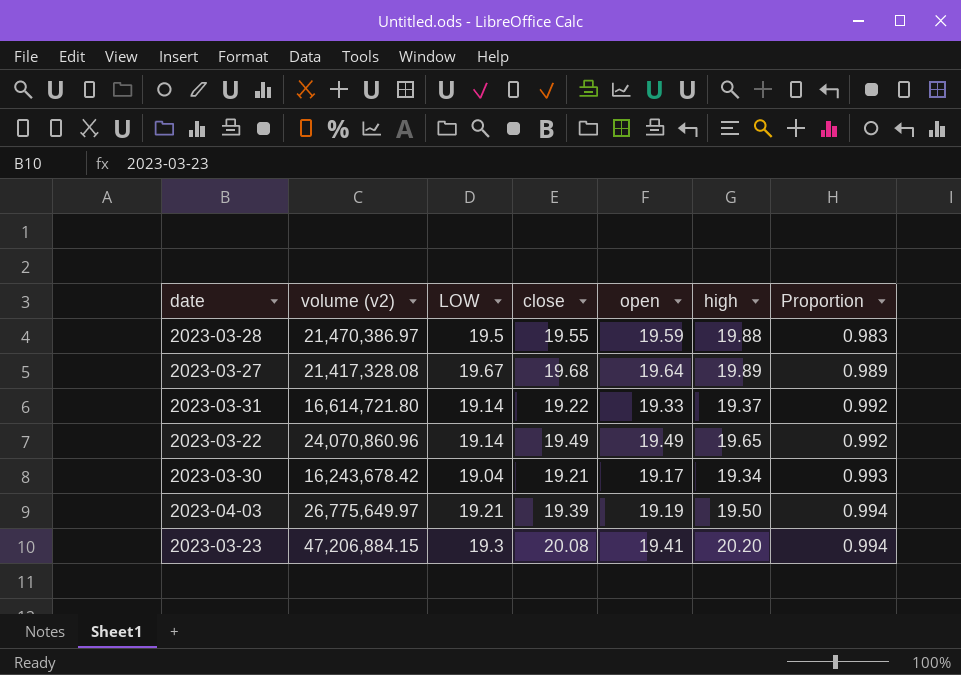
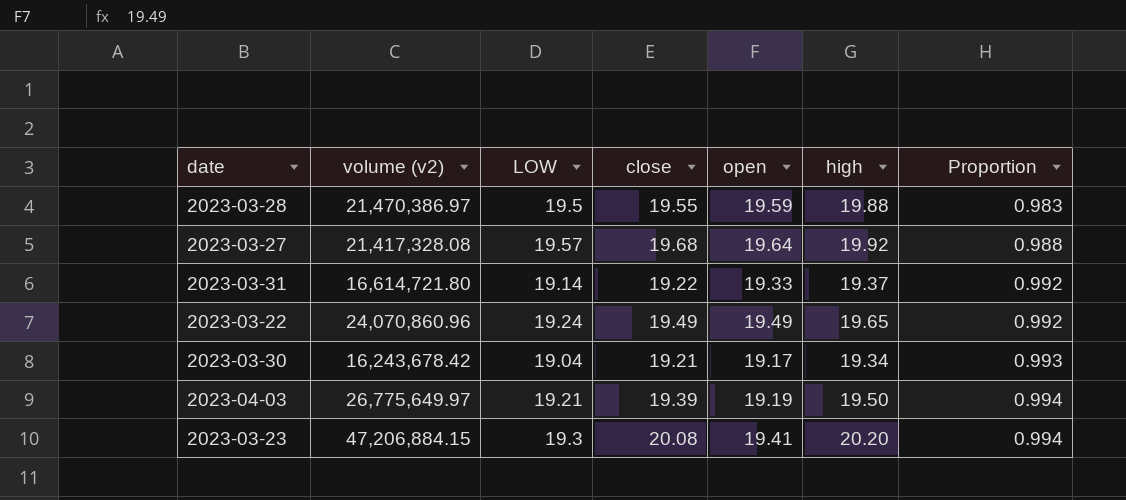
2023-03-27 | LOW: 19.67 -> 19.57
2023-03-27 | high: 19.89 -> 19.92
2023-03-27 | Proportion: 0.989 -> 0.988
2023-03-22 | LOW: 19.14 -> 19.24

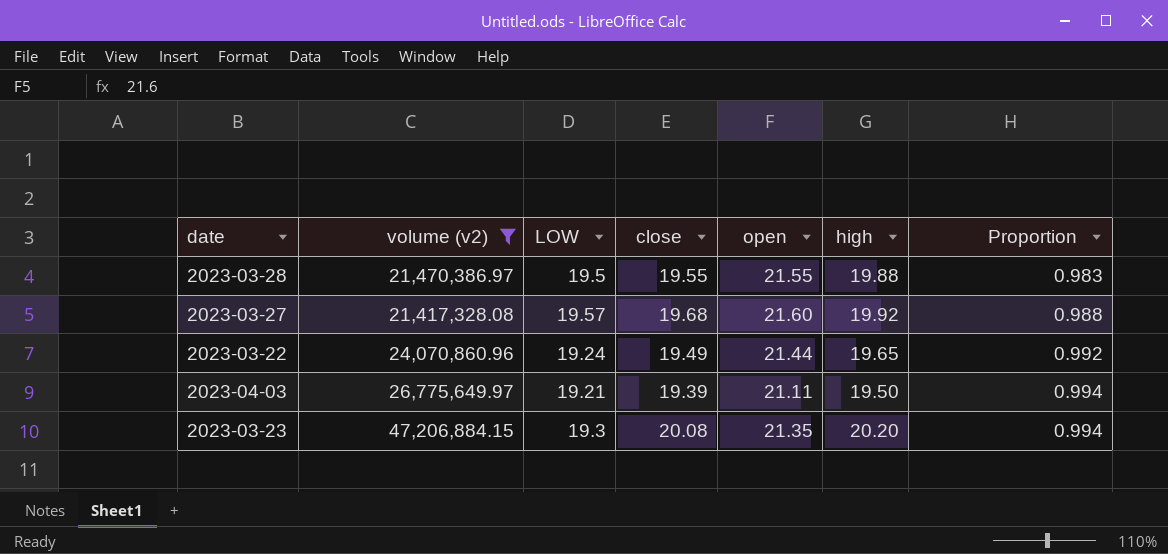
filter: none -> volume (v2) >= 21,417,328.08
2023-03-28 | open: 19.59 -> 21.55
2023-03-27 | open: 19.64 -> 21.60
2023-03-22 | open: 19.49 -> 21.44
2023-04-03 | open: 19.19 -> 21.11
2023-03-23 | open: 19.41 -> 21.35

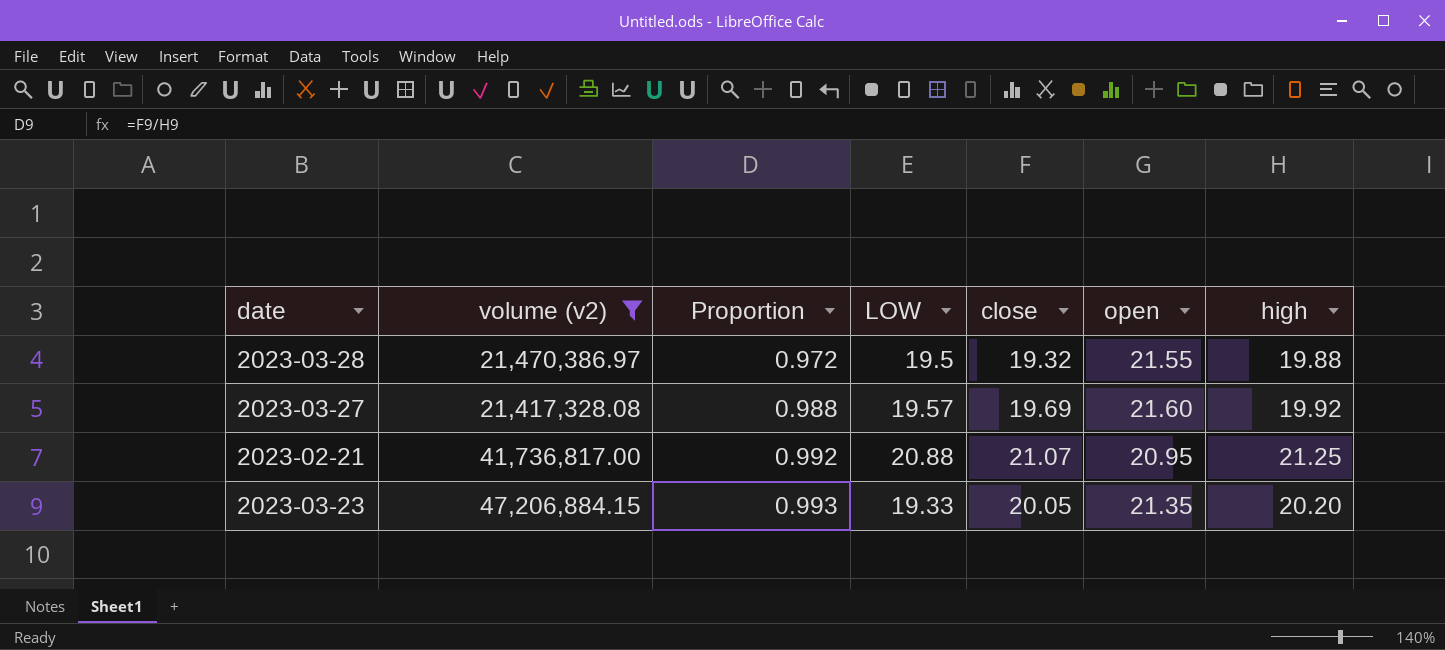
column Proportion | position: 7 -> 3
row 2023-03-22: 24,070,860.96 | 19.24 | 19.49 | 21.44 | 19.65 | 0.992 -> none
row 2023-04-03: 26,775,649.97 | 19.21 | 19.39 | 21.11 | 19.50 | 0.994 -> none
2023-03-28 | Proportion: 0.983 -> 0.972
2023-03-28 | close: 19.55 -> 19.32
2023-03-27 | close: 19.68 -> 19.69
row 2023-02-21: none -> 41,736,817.00 | 0.992 | 20.88 | 21.07 | 20.95 | 21.25
2023-03-23 | Proportion: 0.994 -> 0.993
2023-03-23 | LOW: 19.3 -> 19.33
2023-03-23 | close: 20.08 -> 20.05

